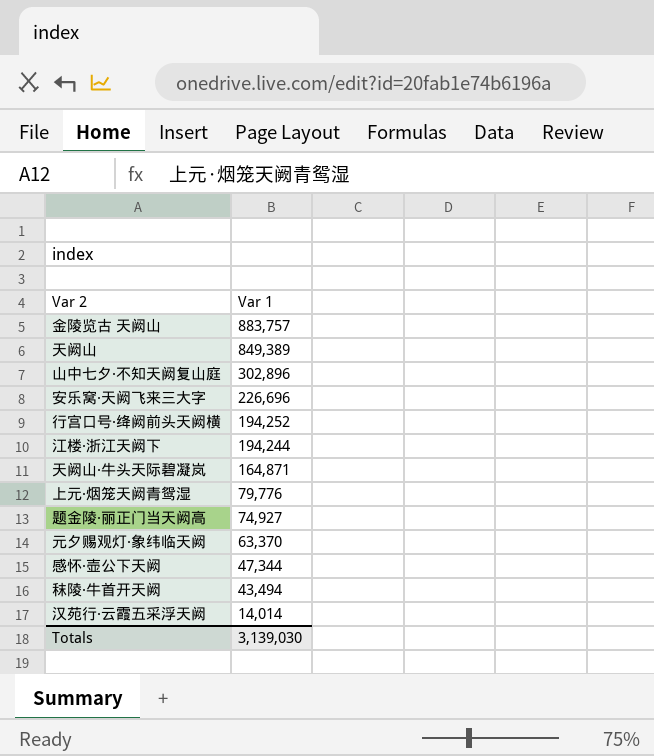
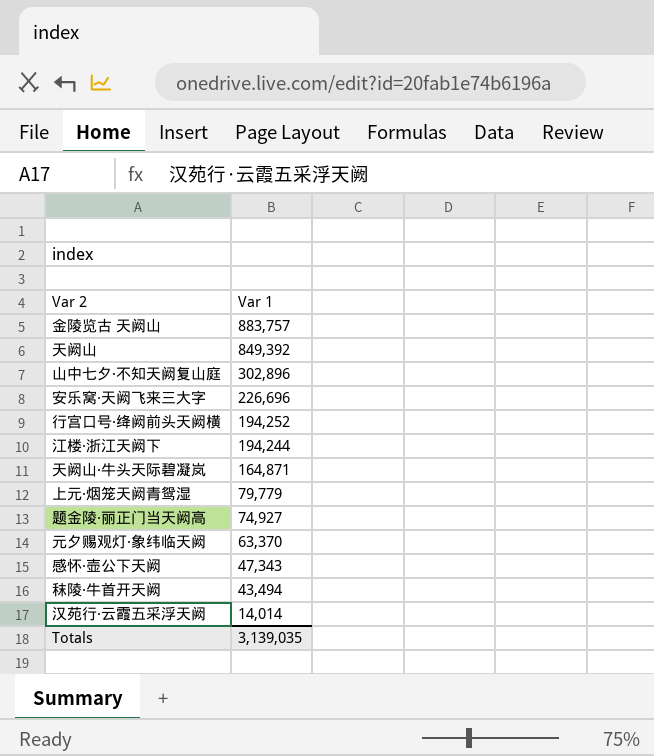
天阙山 | Var 1: 849,389 -> 849,392
上元·烟笼天阙青鸳湿 | Var 1: 79,776 -> 79,779
感怀·壶公下天阙 | Var 1: 47,344 -> 47,343
Totals | Var 1: 3,139,030 -> 3,139,035

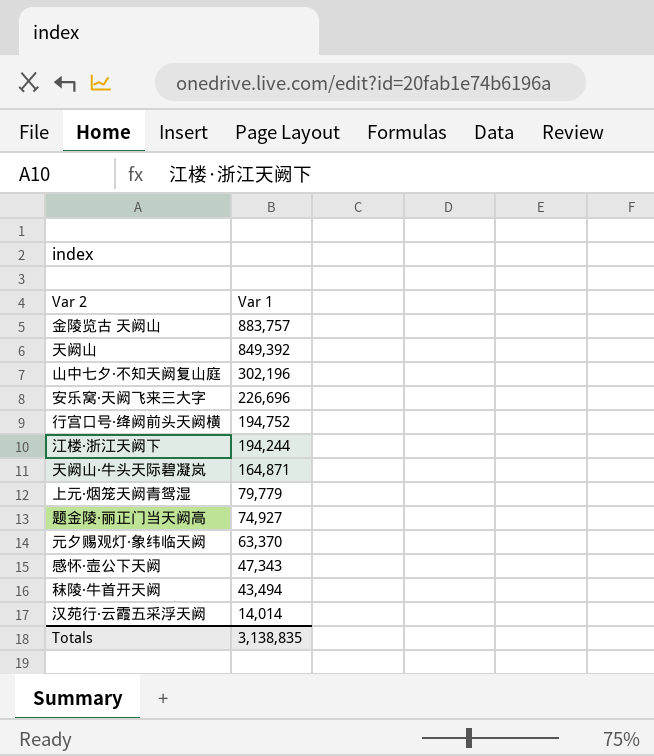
山中七夕·不知天阙复山庭 | Var 1: 302,896 -> 302,196
行宫口号·绛阙前头天阙横 | Var 1: 194,252 -> 194,752
Totals | Var 1: 3,139,035 -> 3,138,835

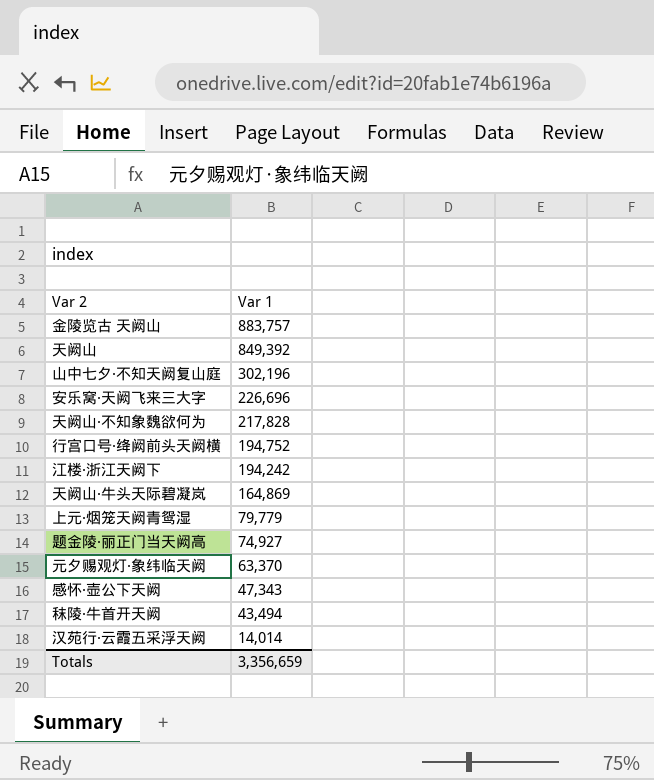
row 天阙山·不知象魏欲何为: none -> 217,828
江楼·浙江天阙下 | Var 1: 194,244 -> 194,242
天阙山·牛头天际碧凝岚 | Var 1: 164,871 -> 164,869
Totals | Var 1: 3,138,835 -> 3,356,659

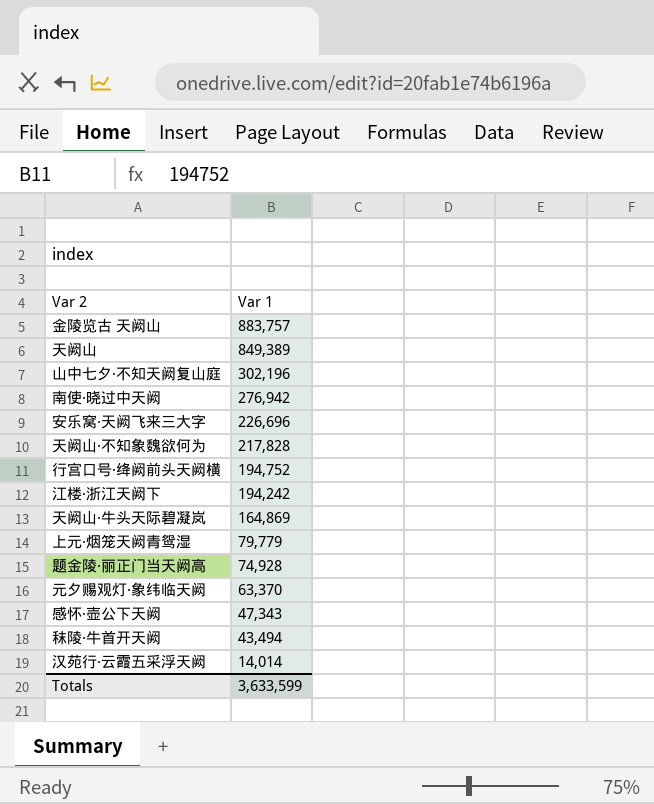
天阙山 | Var 1: 849,392 -> 849,389
row 南使·晓过中天阙: none -> 276,942
题金陵·丽正门当天阙高 | Var 1: 74,927 -> 74,928
Totals | Var 1: 3,356,659 -> 3,633,599

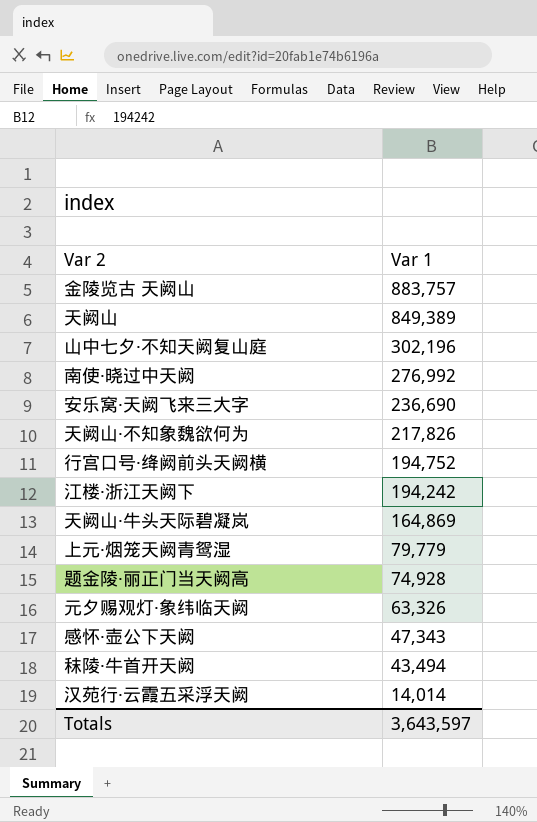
南使·晓过中天阙 | Var 1: 276,942 -> 276,992
安乐窝·天阙飞来三大字 | Var 1: 226,696 -> 236,690
天阙山·不知象魏欲何为 | Var 1: 217,828 -> 217,826
元夕赐观灯·象纬临天阙 | Var 1: 63,370 -> 63,326
Totals | Var 1: 3,633,599 -> 3,643,597

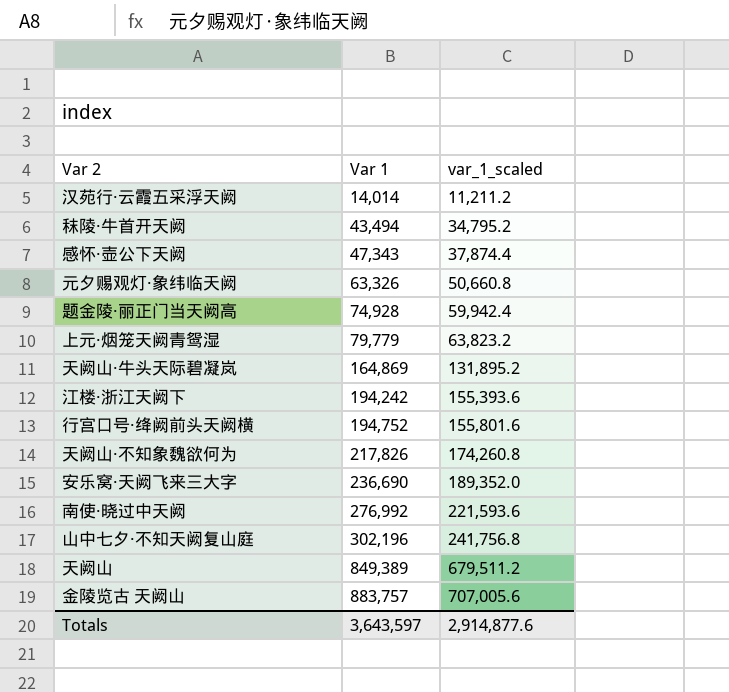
row order: Var 1 descending -> Var 1 ascending
column var_1_scaled | formula: none -> [Var 1] * 0.8

